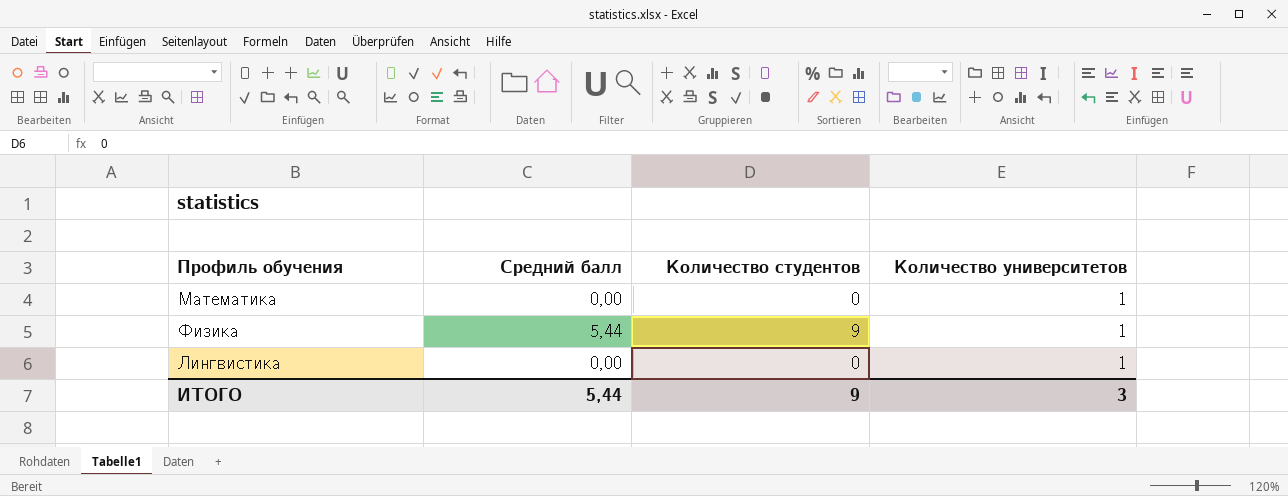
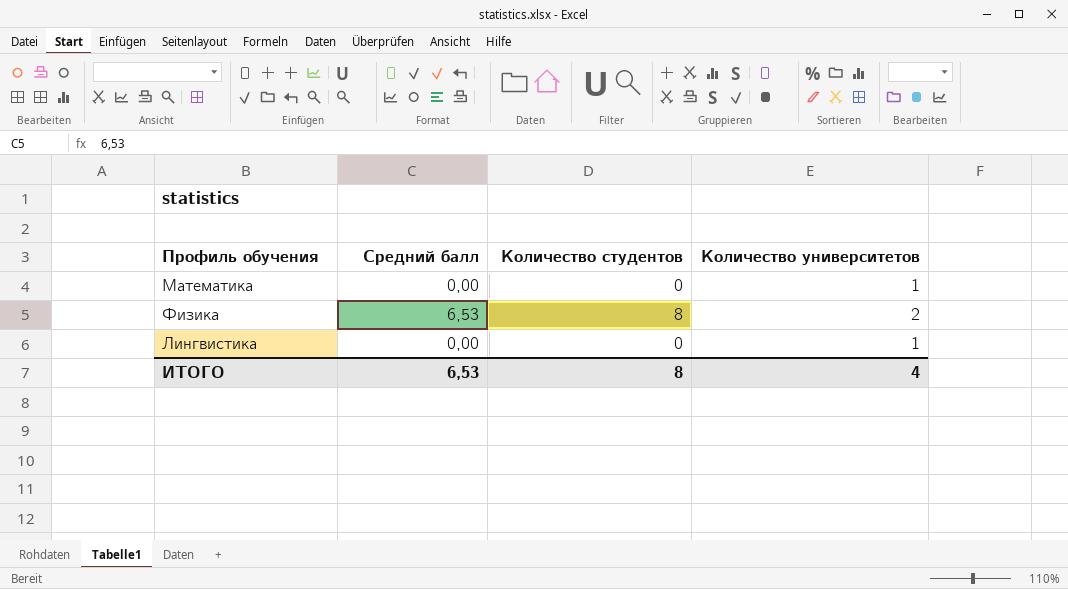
Физика | Средний балл: 5,44 -> 6,53
Физика | Количество студентов: 9 -> 8
Физика | Количество университетов: 1 -> 2
ИТОГО | Средний балл: 5,44 -> 6,53
ИТОГО | Количество студентов: 9 -> 8
ИТОГО | Количество университетов: 3 -> 4

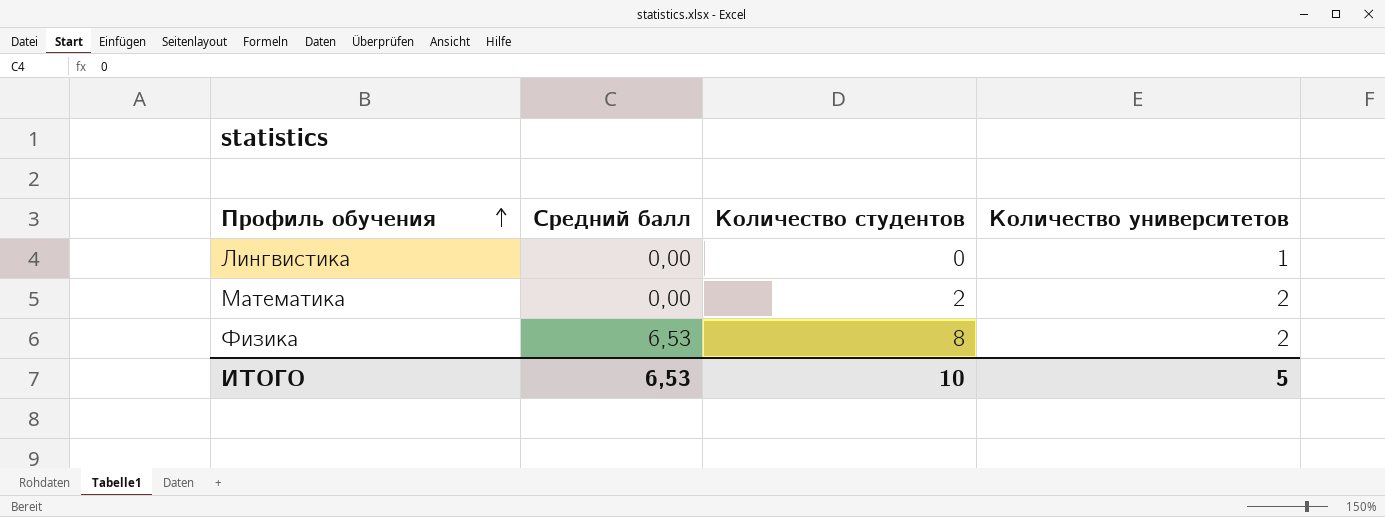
row order: none -> Профиль обучения ascending
Математика | Количество студентов: 0 -> 2
Математика | Количество университетов: 1 -> 2
ИТОГО | Количество студентов: 8 -> 10
ИТОГО | Количество университетов: 4 -> 5

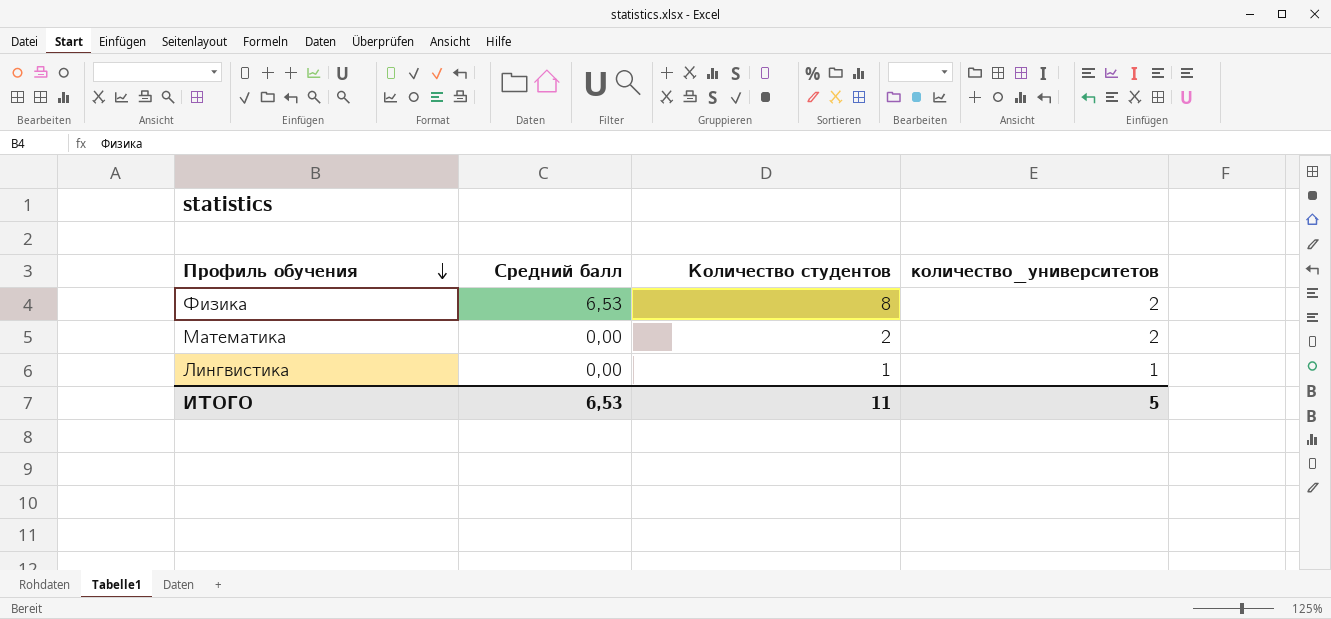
row order: Профиль обучения ascending -> Профиль обучения descending
column name: Количество университетов -> количество_университетов
Лингвистика | Количество студентов: 0 -> 1
ИТОГО | Количество студентов: 10 -> 11

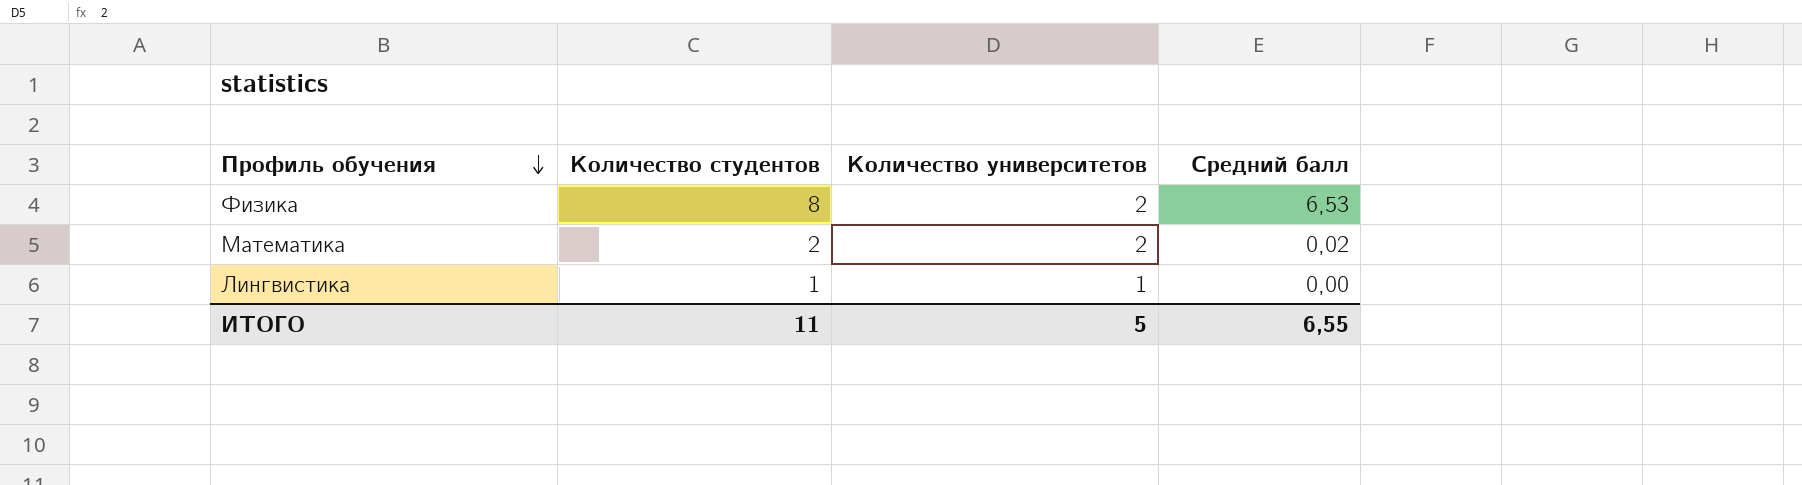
column name: количество_университетов -> Количество университетов
column Средний балл | position: 2 -> 4
Математика | Средний балл: 0,00 -> 0,02
ИТОГО | Средний балл: 6,53 -> 6,55

